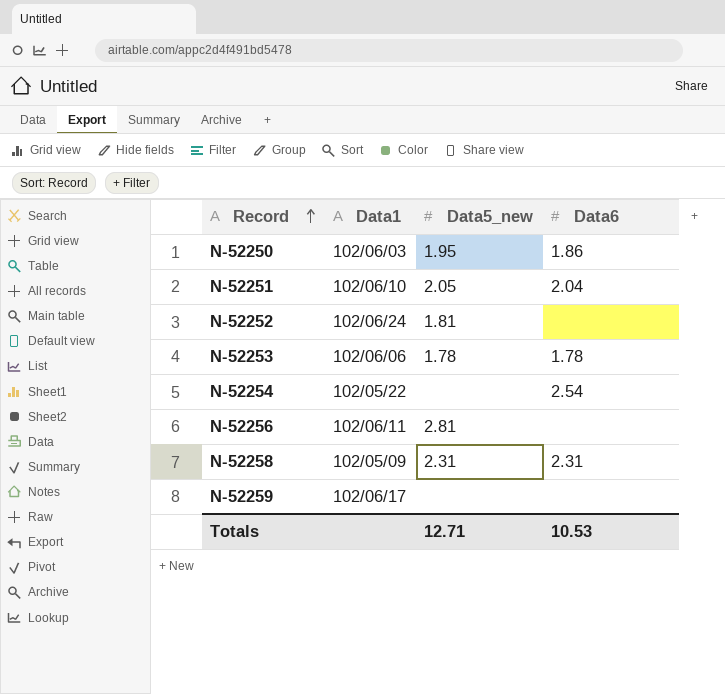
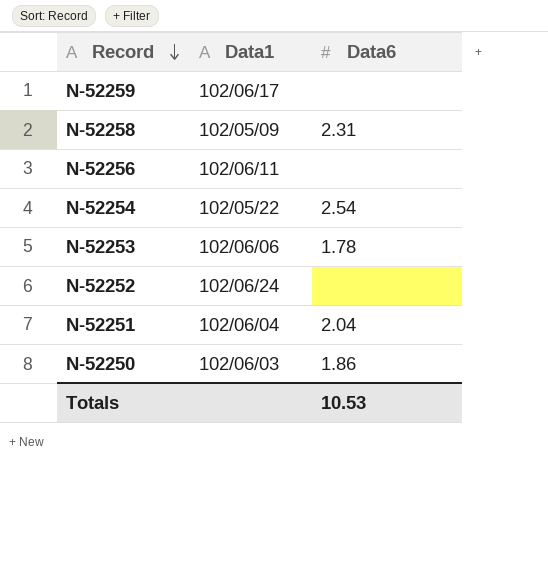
row order: Record ascending -> Record descending
column Data5_new | position: 3 -> none
N-52251 | Data1: 102/06/10 -> 102/06/04

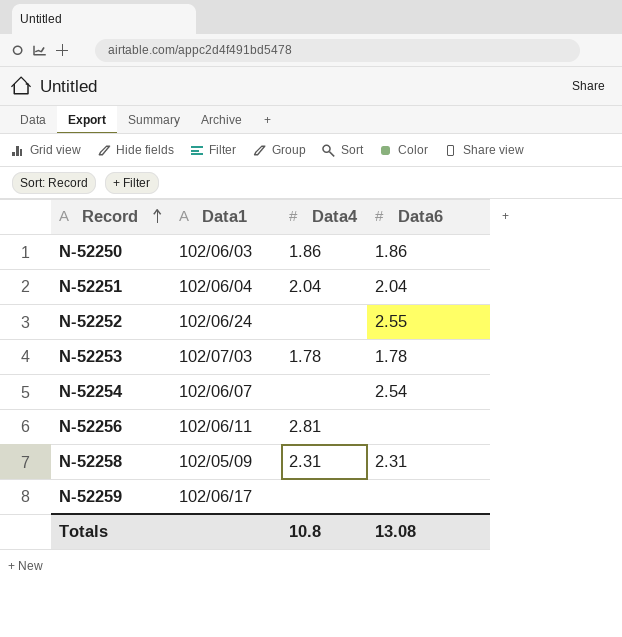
row order: Record descending -> Record ascending
column Data4 | position: none -> 3
N-52252 | Data6: none -> 2.55
N-52253 | Data1: 102/06/06 -> 102/07/03
N-52254 | Data1: 102/05/22 -> 102/06/07
Totals | Data6: 10.53 -> 13.08

